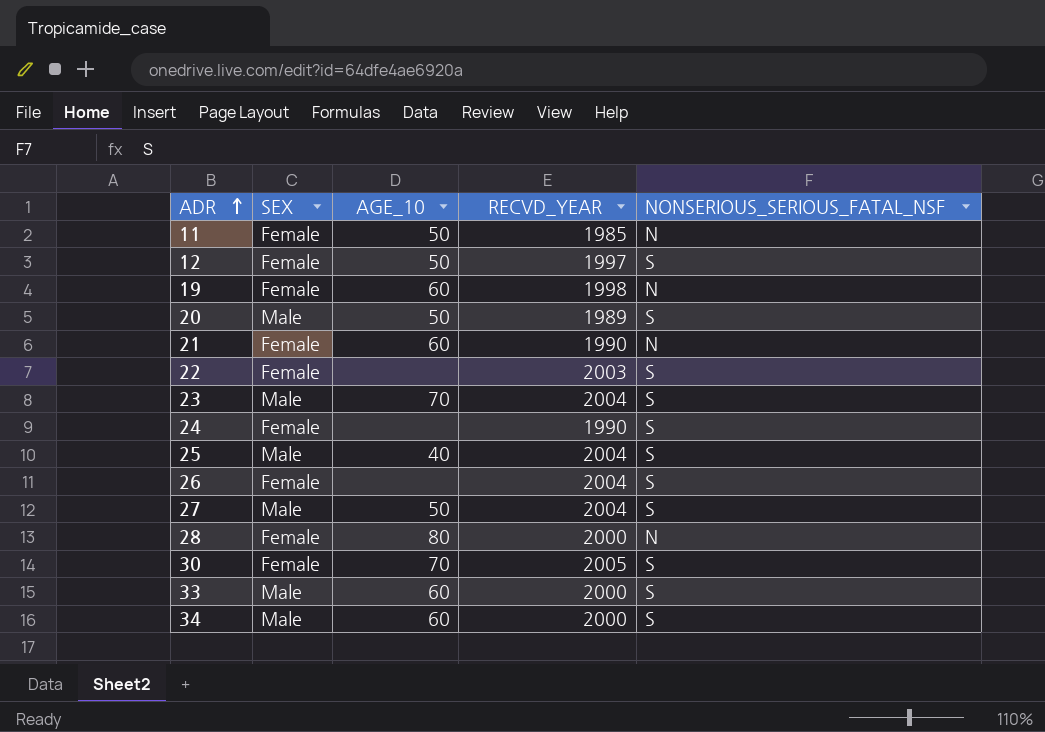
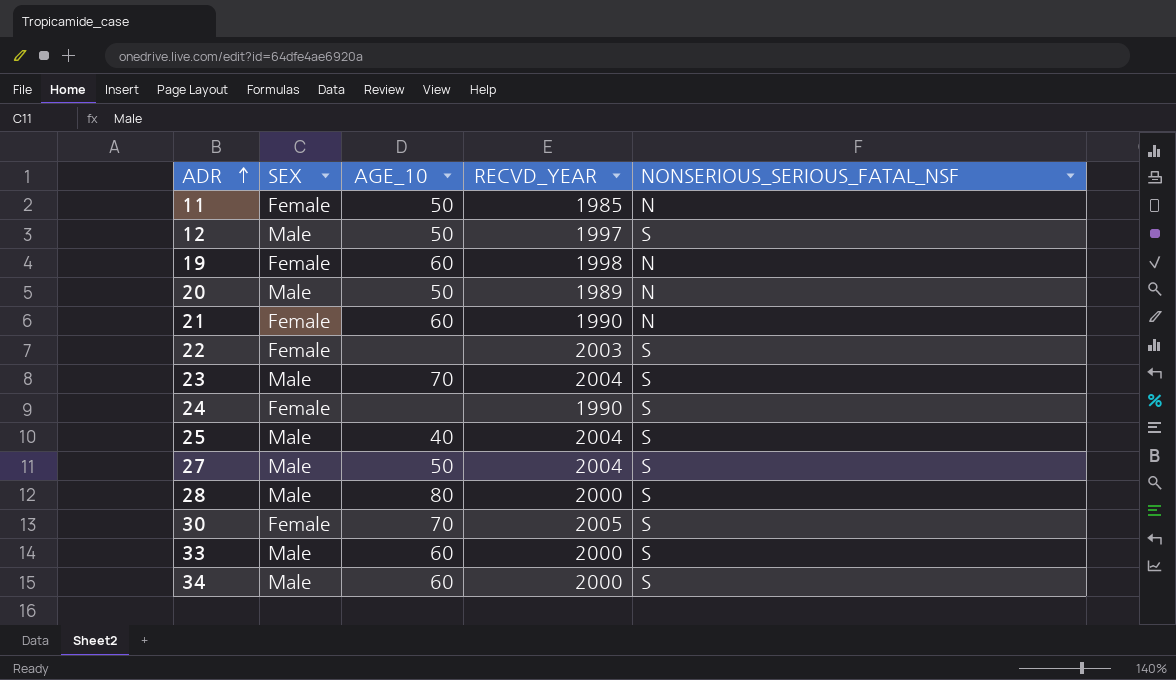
row 26: Female | none | 2004 | S -> none
12 | SEX: Female -> Male
20 | NONSERIOUS_SERIOUS_FATAL_NSF: S -> N
28 | SEX: Female -> Male
28 | NONSERIOUS_SERIOUS_FATAL_NSF: N -> S

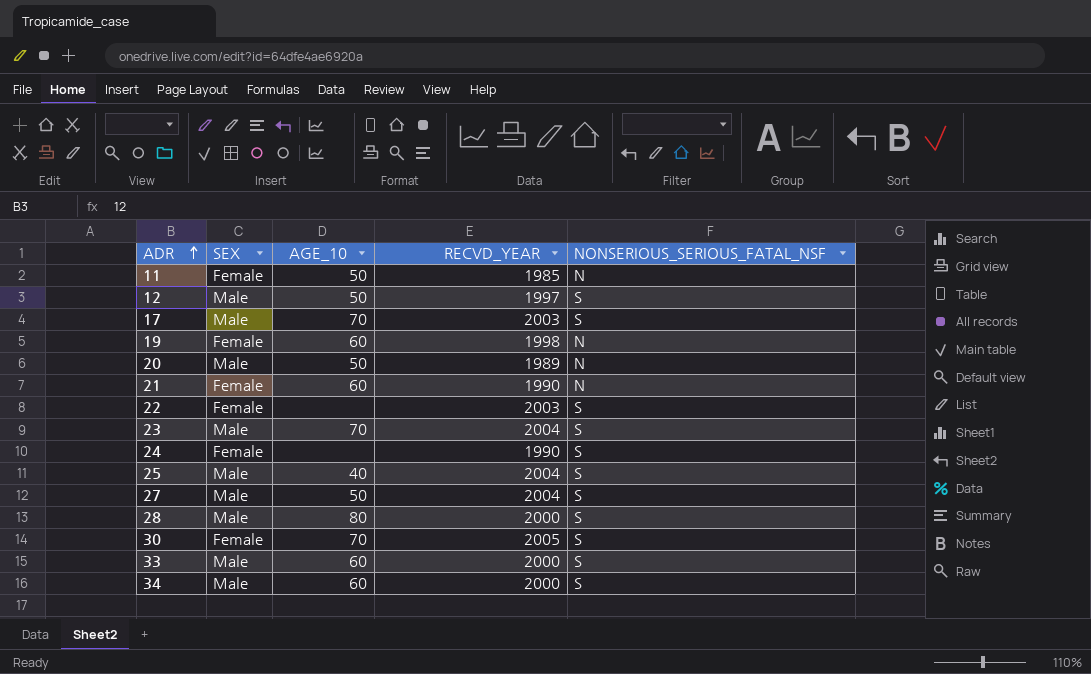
row 17: none -> Male | 70 | 2003 | S

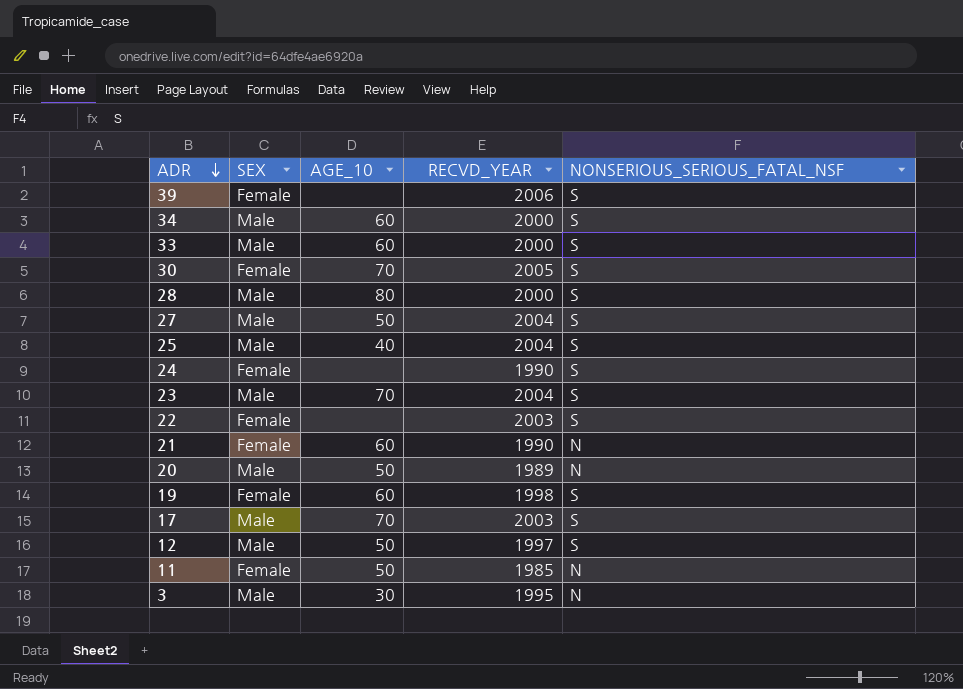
row order: ADR ascending -> ADR descending
row 39: none -> Female | none | 2006 | S
19 | NONSERIOUS_SERIOUS_FATAL_NSF: N -> S
row 3: none -> Male | 30 | 1995 | N

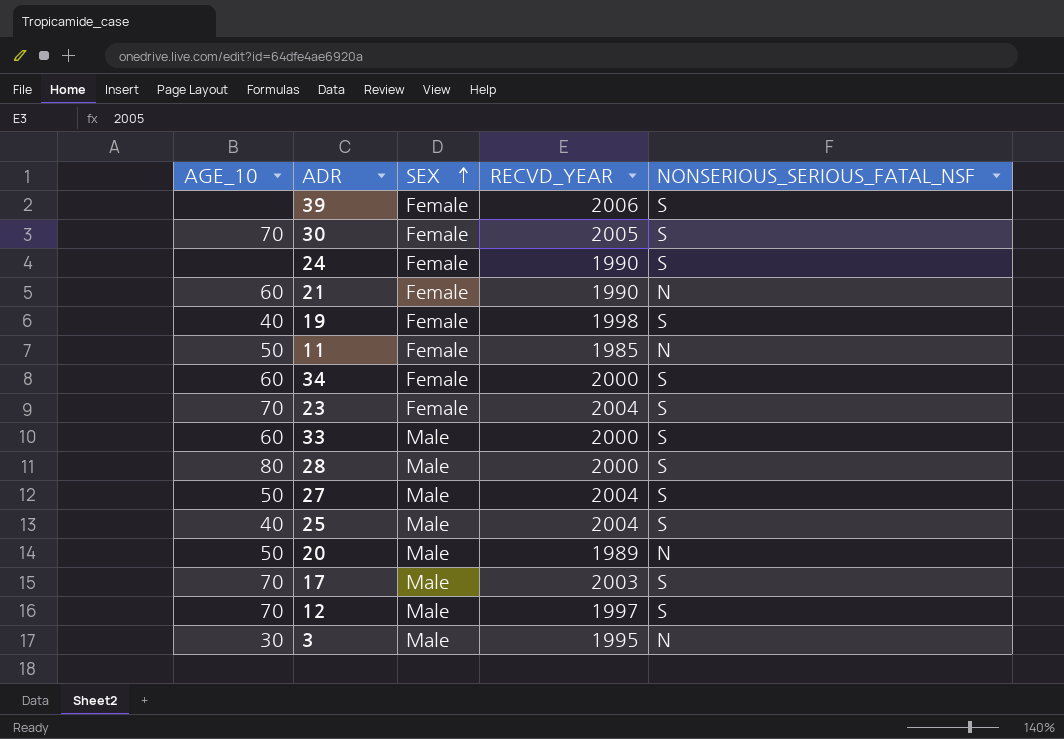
row order: ADR descending -> SEX ascending
column AGE_10 | position: 3 -> 1
row 22: Female | none | 2003 | S -> none
19 | AGE_10: 60 -> 40
34 | SEX: Male -> Female
23 | SEX: Male -> Female
12 | AGE_10: 50 -> 70

